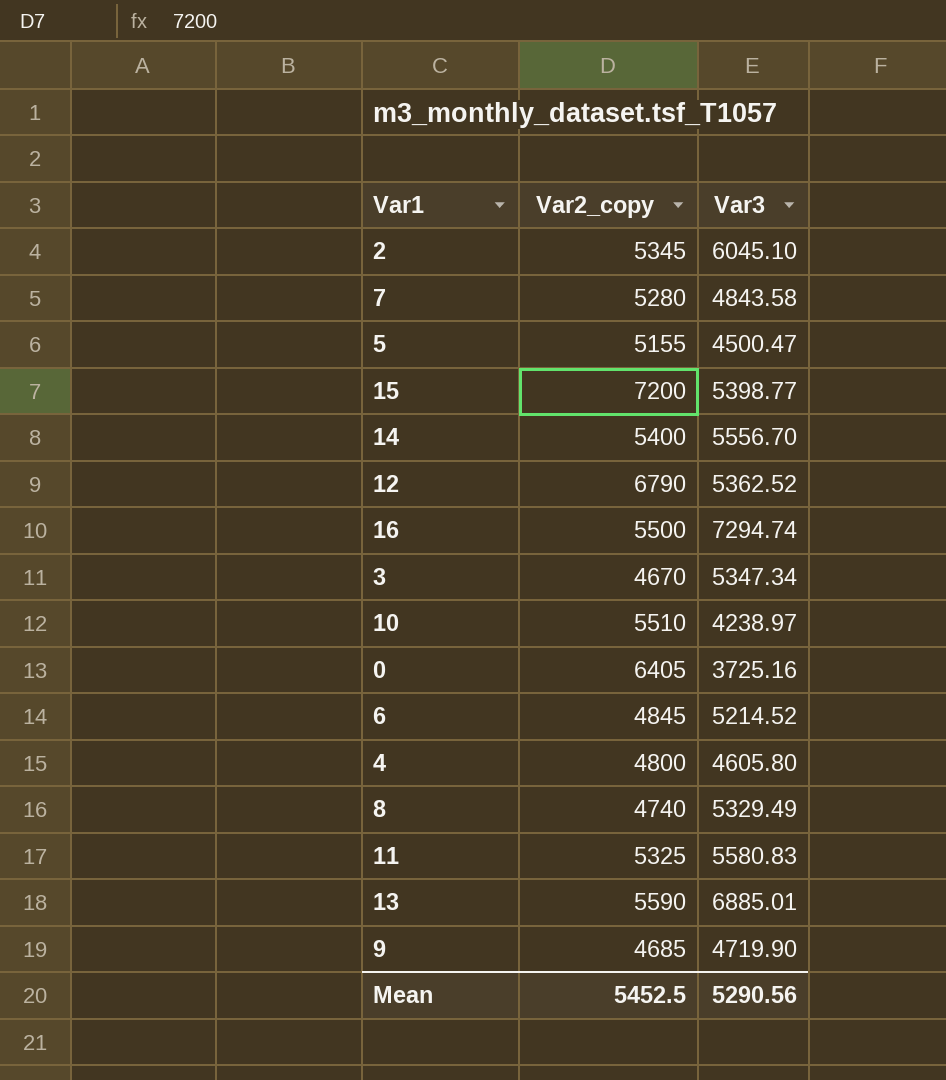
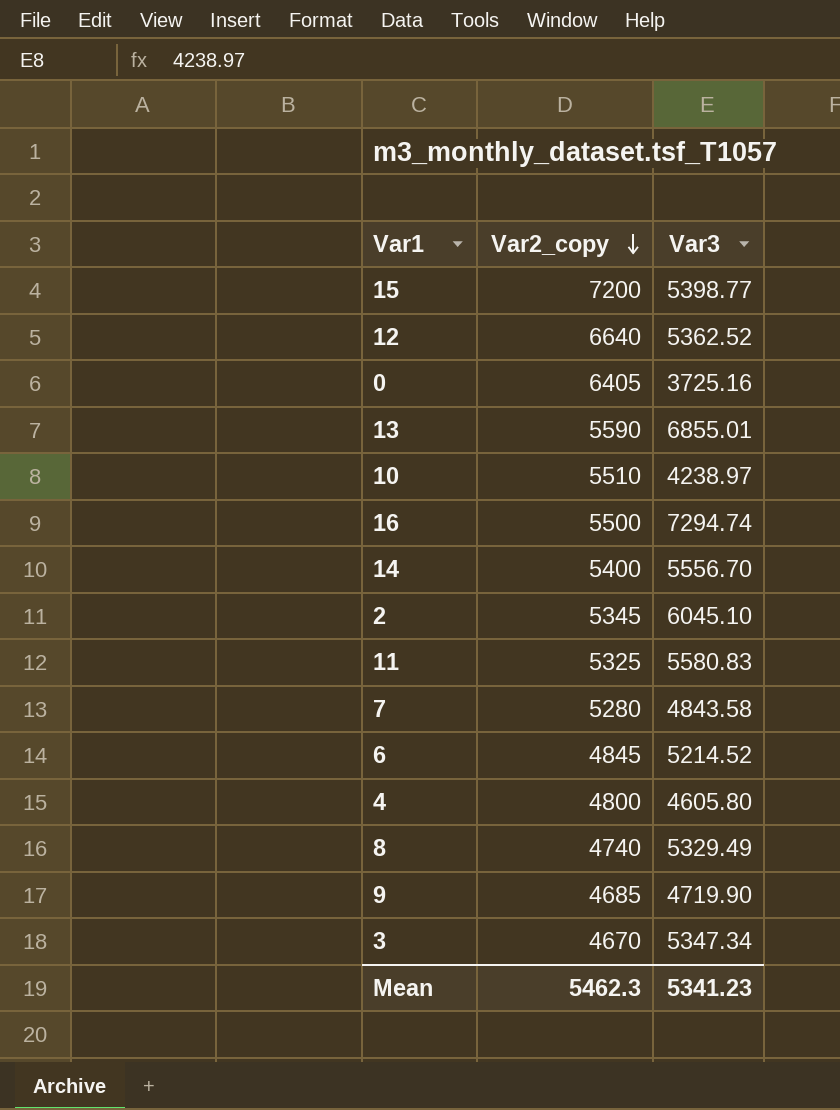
row order: none -> Var2_copy descending
row 5: 5155 | 4500.47 -> none
12 | Var2_copy: 6790 -> 6640
13 | Var3: 6885.01 -> 6855.01
Mean | Var2_copy: 5452.5 -> 5462.3
Mean | Var3: 5290.56 -> 5341.23

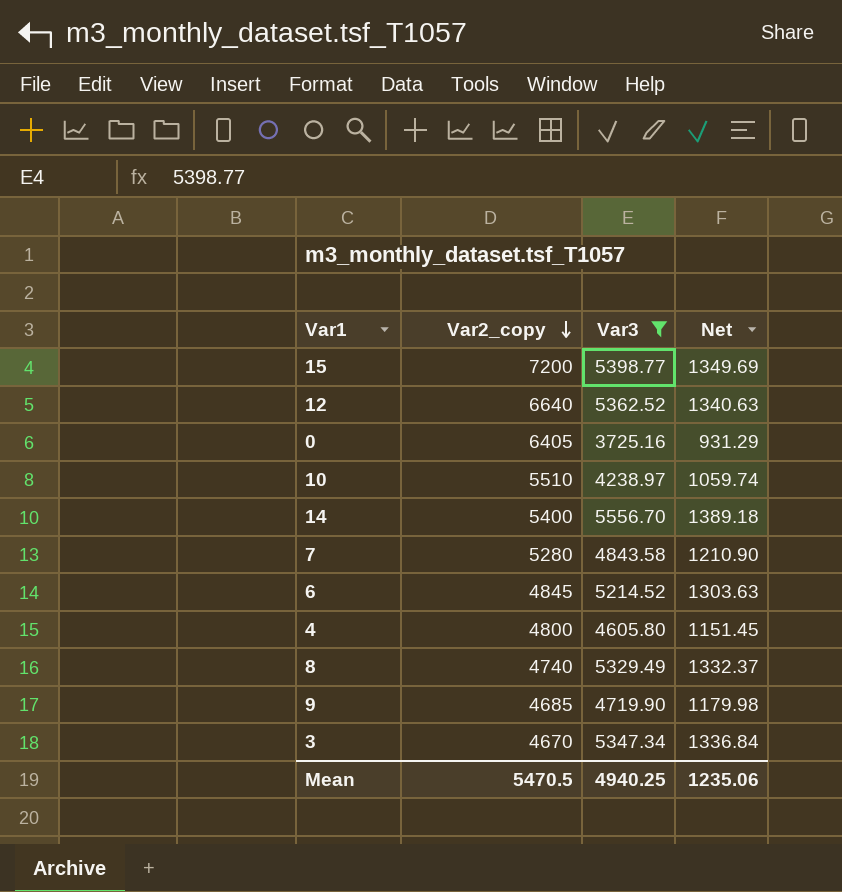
filter: none -> Var3 <= 5556.70
column Net | formula: none -> [Var3] * 0.25
Mean | Var2_copy: 5462.3 -> 5470.5
Mean | Var3: 5341.23 -> 4940.25

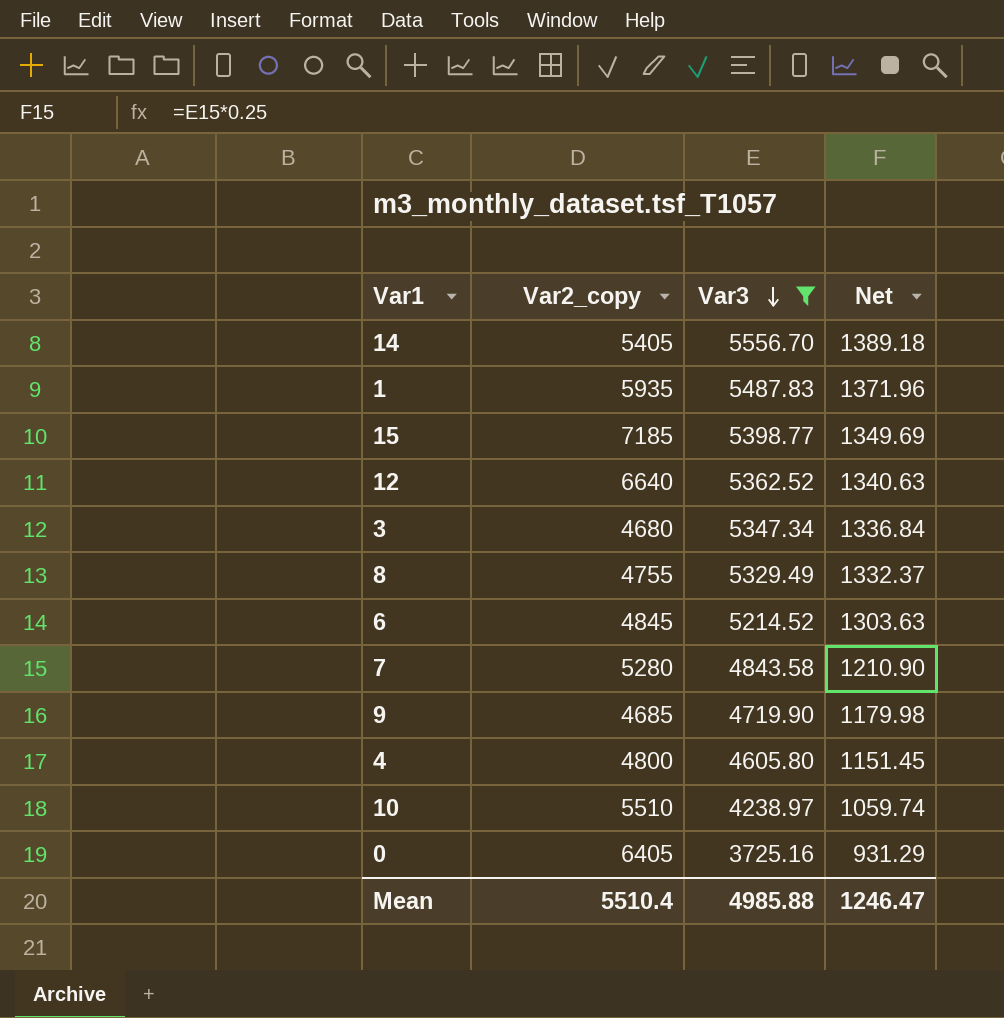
row order: Var2_copy descending -> Var3 descending
14 | Var2_copy: 5400 -> 5405
row 1: none -> 5935 | 5487.83 | 1371.96
15 | Var2_copy: 7200 -> 7185
3 | Var2_copy: 4670 -> 4680
8 | Var2_copy: 4740 -> 4755
Mean | Var2_copy: 5470.5 -> 5510.4
Mean | Var3: 4940.25 -> 4985.88
Mean | Net: 1235.06 -> 1246.47

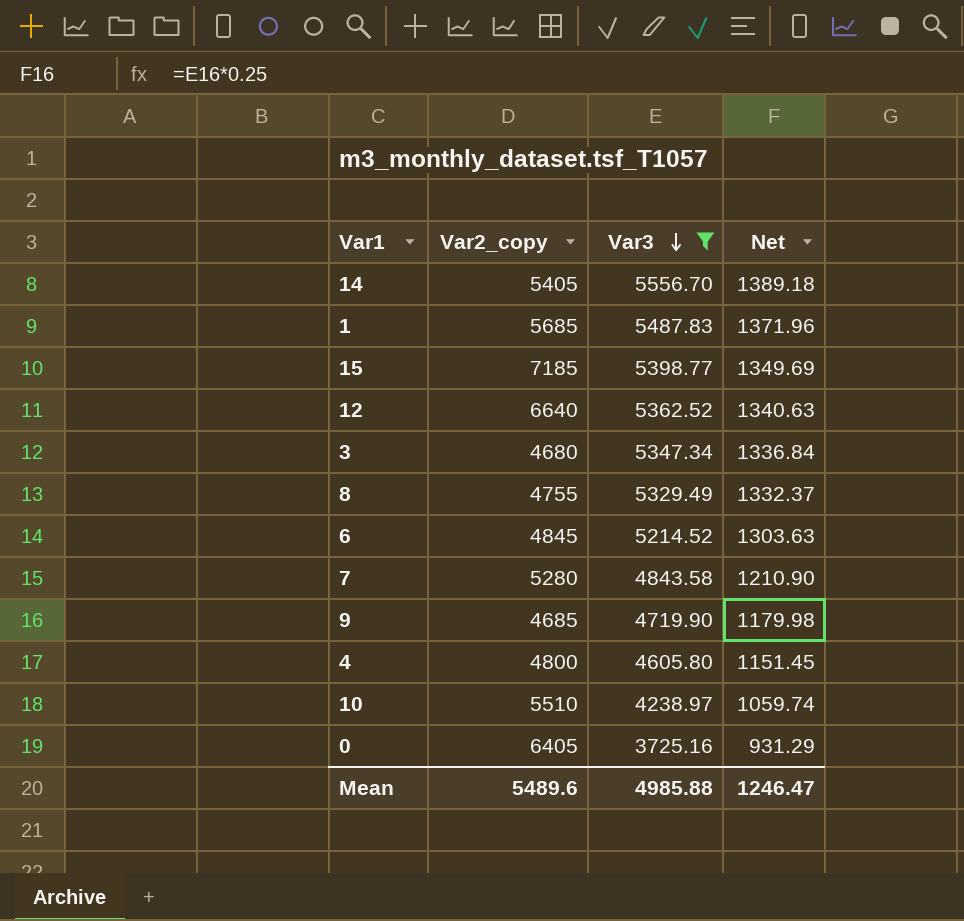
1 | Var2_copy: 5935 -> 5685
Mean | Var2_copy: 5510.4 -> 5489.6

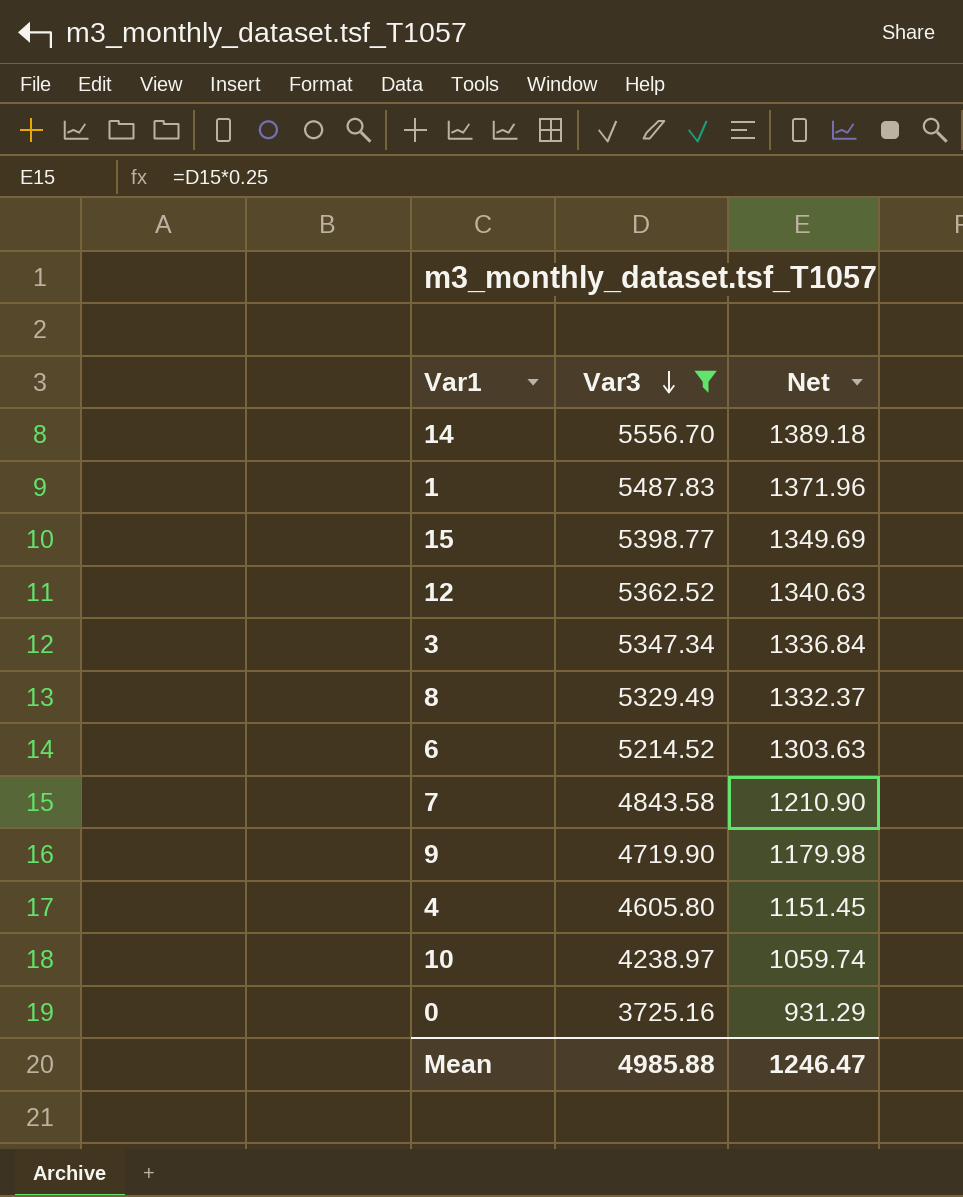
column Var2_copy | position: 2 -> none

